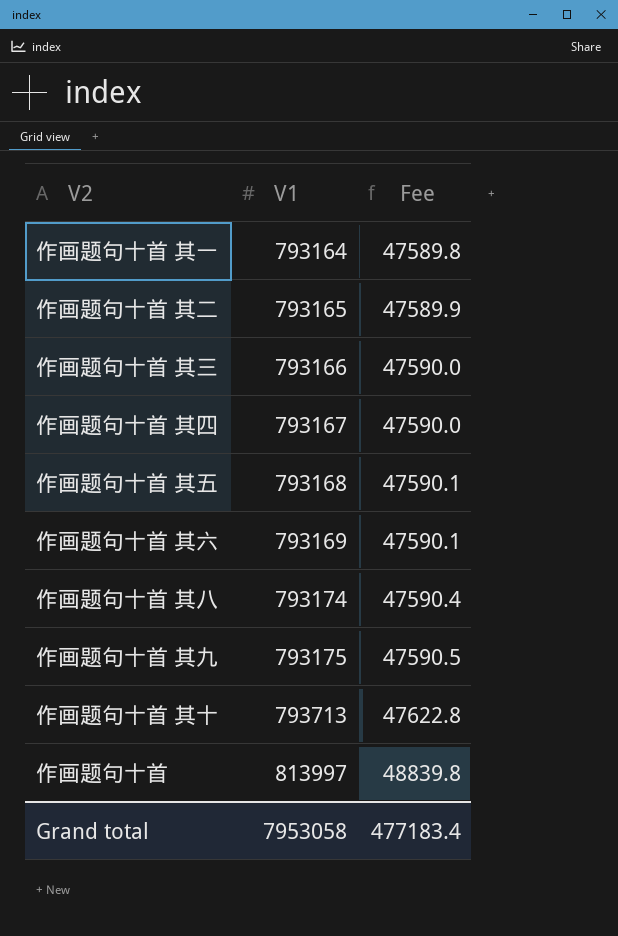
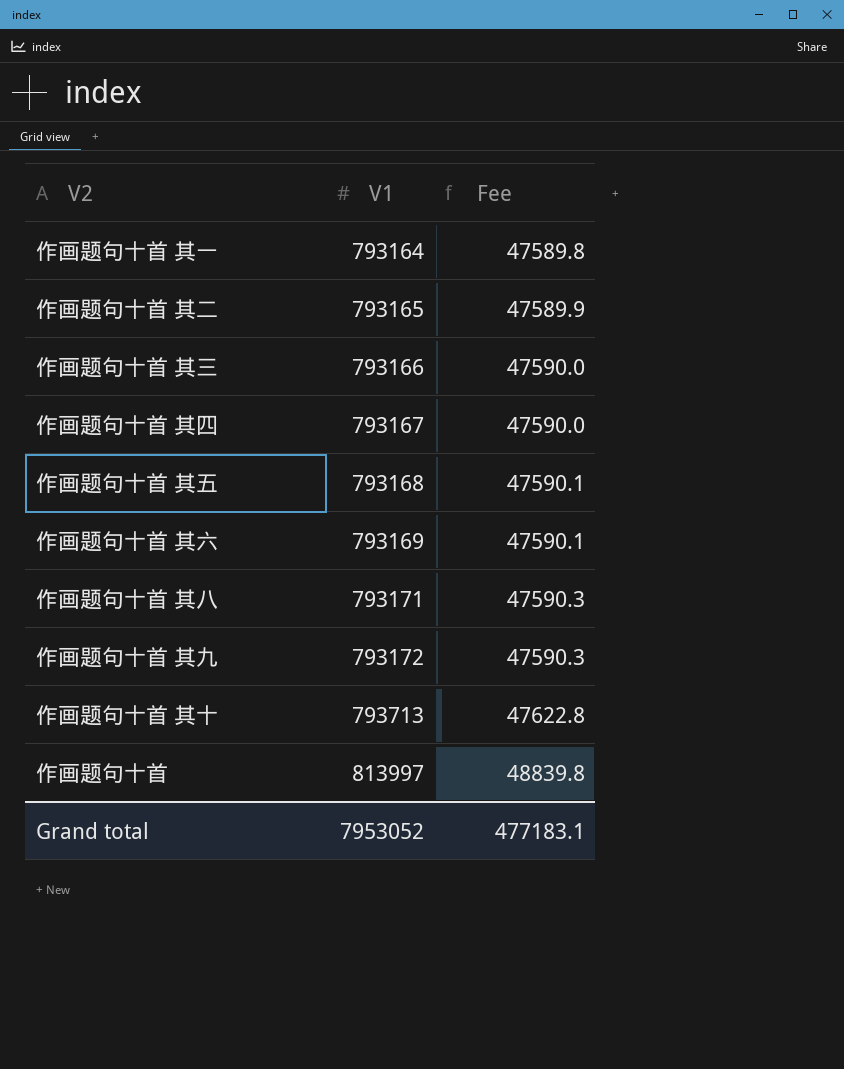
作画题句十首 其八 | V1: 793174 -> 793171
作画题句十首 其八 | Fee: 47590.4 -> 47590.3
作画题句十首 其九 | V1: 793175 -> 793172
作画题句十首 其九 | Fee: 47590.5 -> 47590.3
Grand total | V1: 7953058 -> 7953052
Grand total | Fee: 477183.4 -> 477183.1

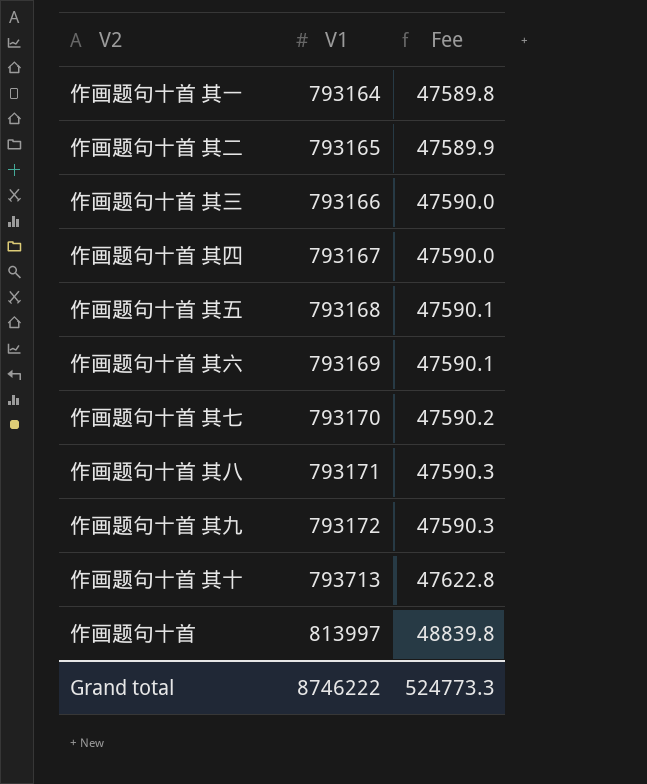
row 作画题句十首 其七: none -> 793170 | 47590.2
Grand total | V1: 7953052 -> 8746222
Grand total | Fee: 477183.1 -> 524773.3

